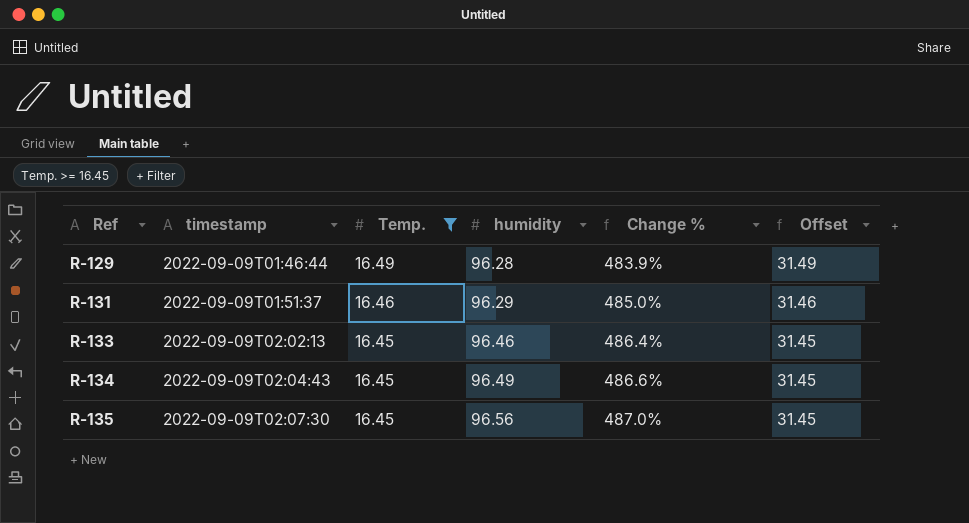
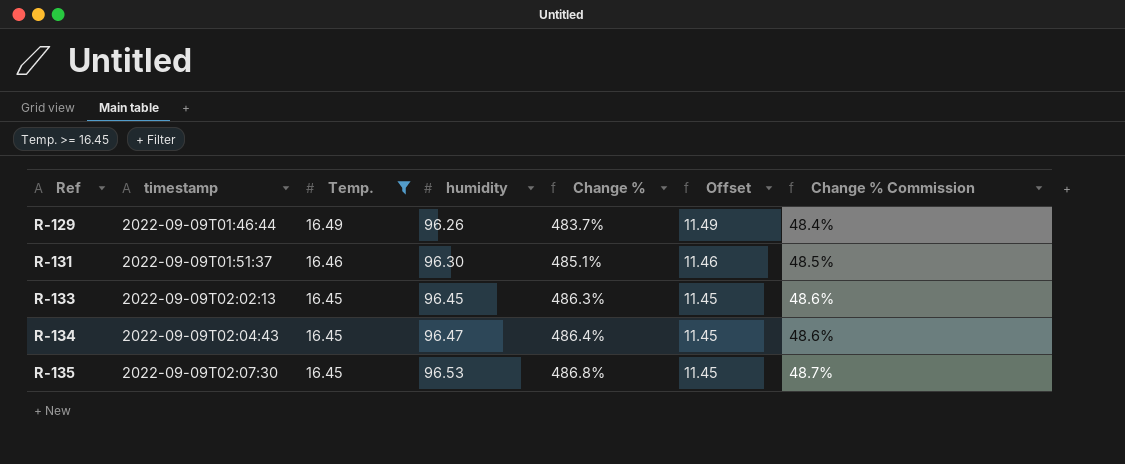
column Offset | formula: [Temp.] + 15 -> [Temp.] - 5
column Change % Commission | formula: none -> [Change %] * 0.1
R-129 | humidity: 96.28 -> 96.26
R-129 | Change %: 483.9% -> 483.7%
R-131 | humidity: 96.29 -> 96.30
R-131 | Change %: 485.0% -> 485.1%
R-133 | humidity: 96.46 -> 96.45
R-133 | Change %: 486.4% -> 486.3%
R-134 | humidity: 96.49 -> 96.47
R-134 | Change %: 486.6% -> 486.4%
R-135 | humidity: 96.56 -> 96.53
R-135 | Change %: 487.0% -> 486.8%

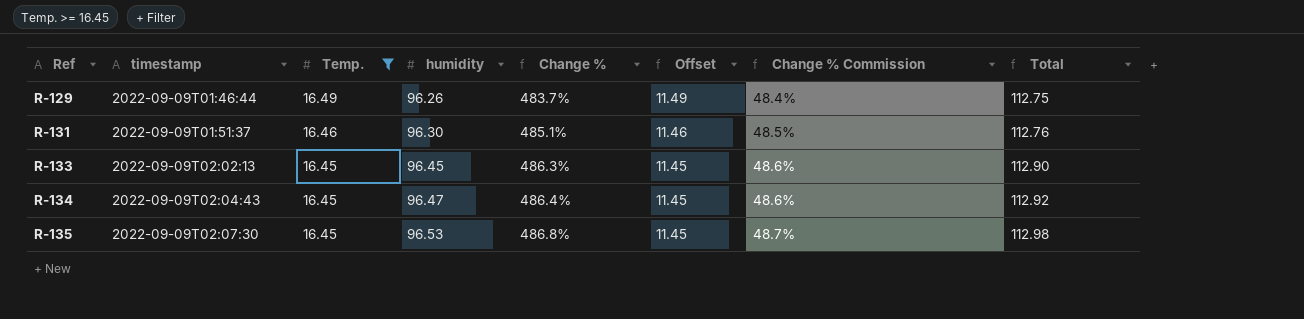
column Total | formula: none -> [Temp.] + [humidity]

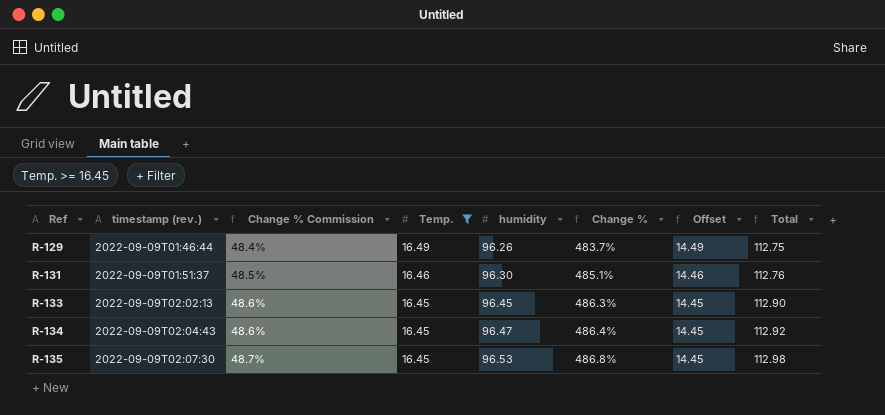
column name: timestamp -> timestamp (rev.)
column Change % Commission | position: 7 -> 3
column Offset | formula: [Temp.] - 5 -> [Temp.] - 2

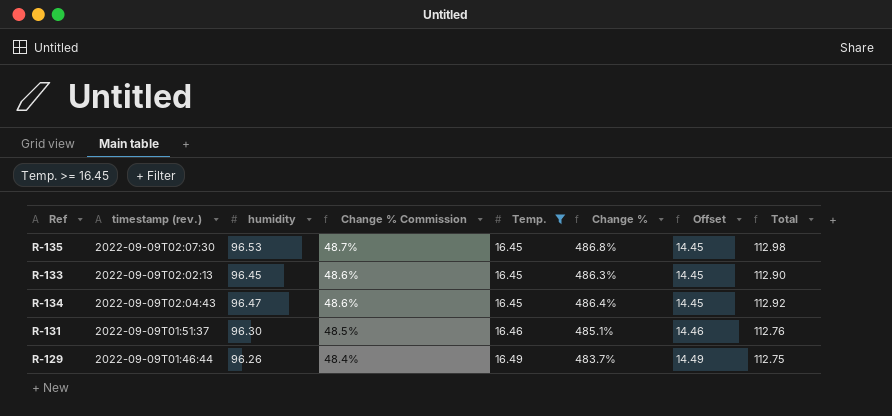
row order: Ref ascending -> Change % Commission descending
column humidity | position: 5 -> 3

